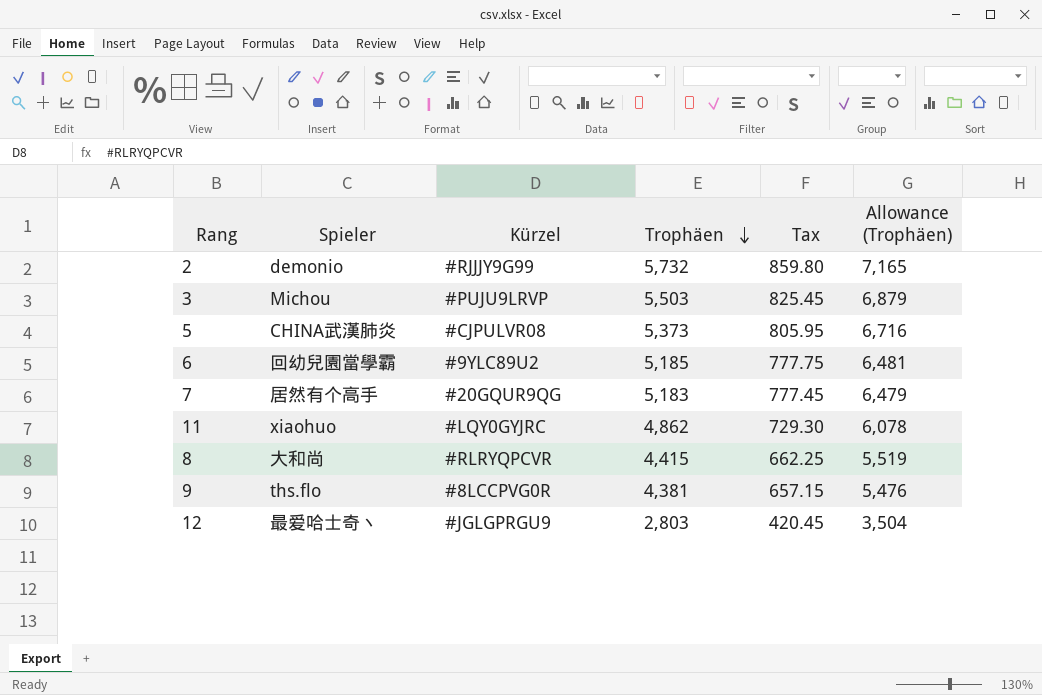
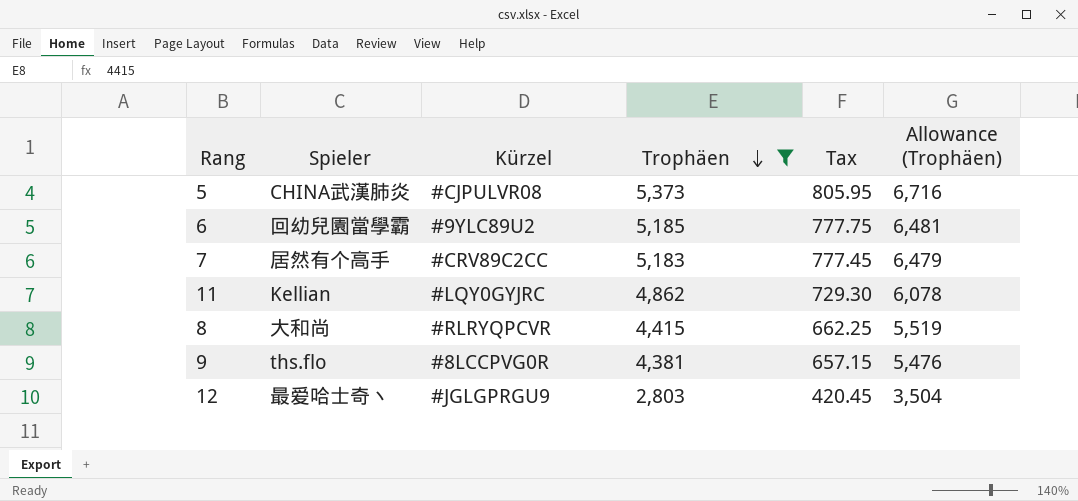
filter: none -> Trophäen <= 5,373
7 | Kürzel: #20GQUR9QG -> #CRV89C2CC
11 | Spieler: xiaohuo -> Kellian

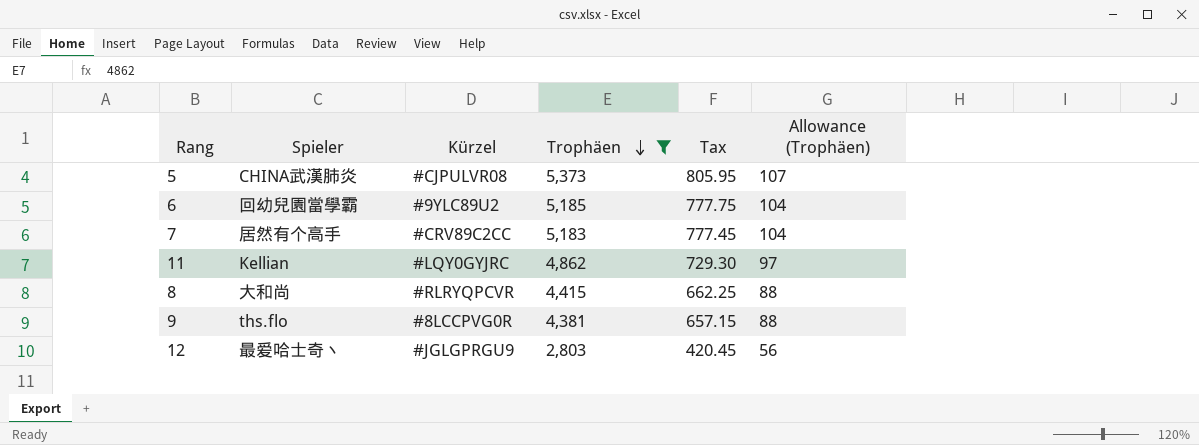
column Allowance (Trophäen) | formula: [Trophäen] * 1.25 -> [Trophäen] * 0.02

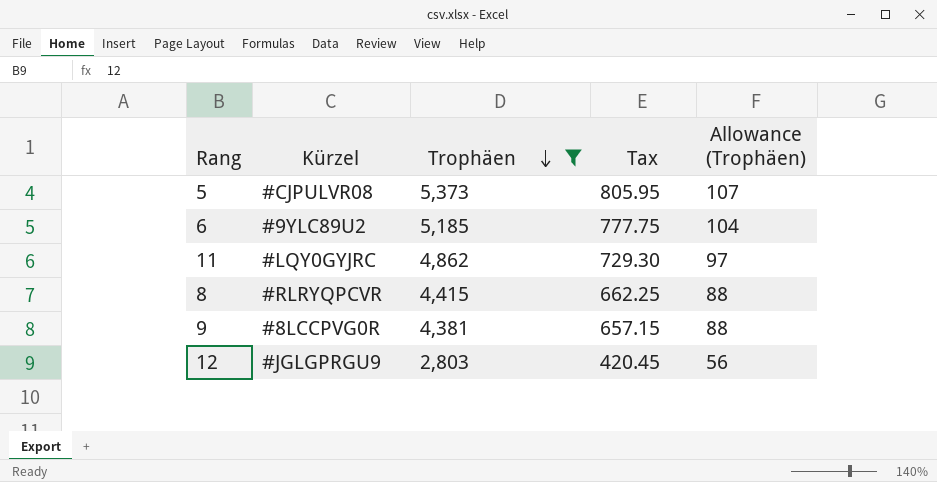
column Spieler | position: 2 -> none
row 7: 居然有个高手 | #CRV89C2CC | 5,183 | 777.45 | 104 -> none

